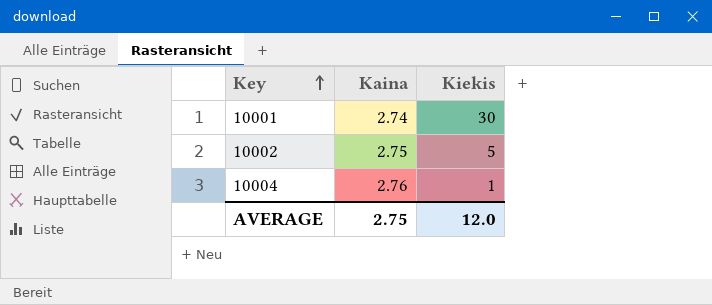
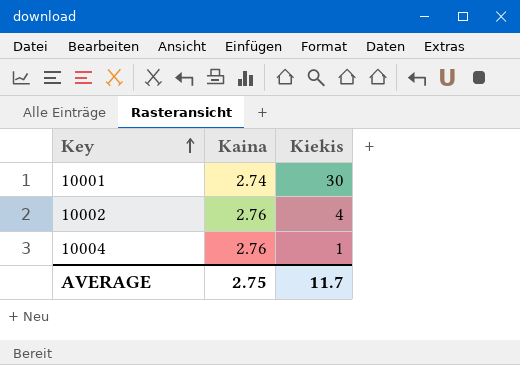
10002 | Kaina: 2.75 -> 2.76
10002 | Kiekis: 5 -> 4
AVERAGE | Kiekis: 12.0 -> 11.7

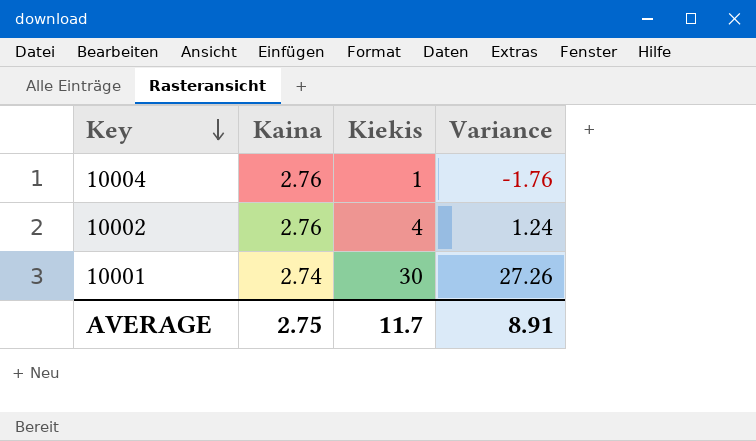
row order: Key ascending -> Key descending
column Variance | formula: none -> [Kiekis] - [Kaina]

